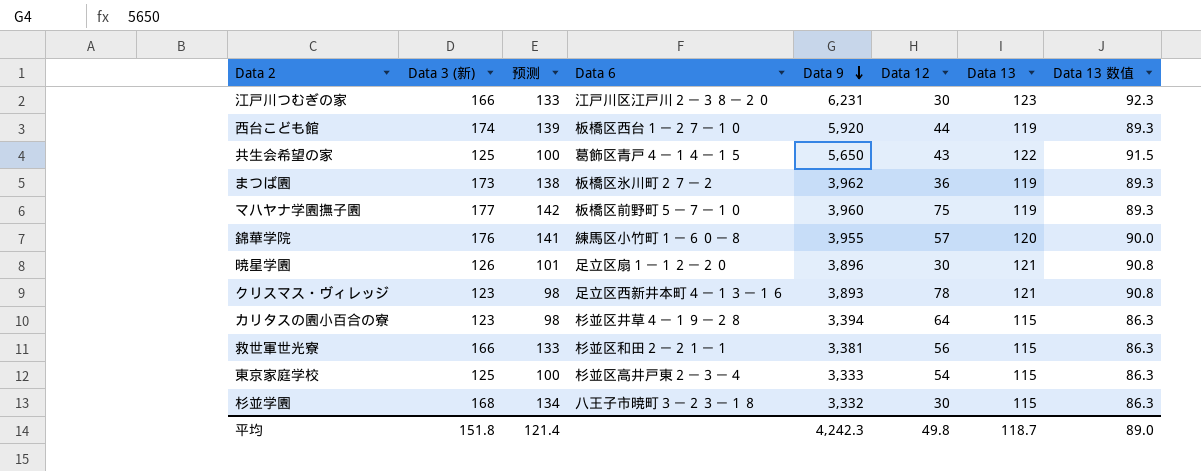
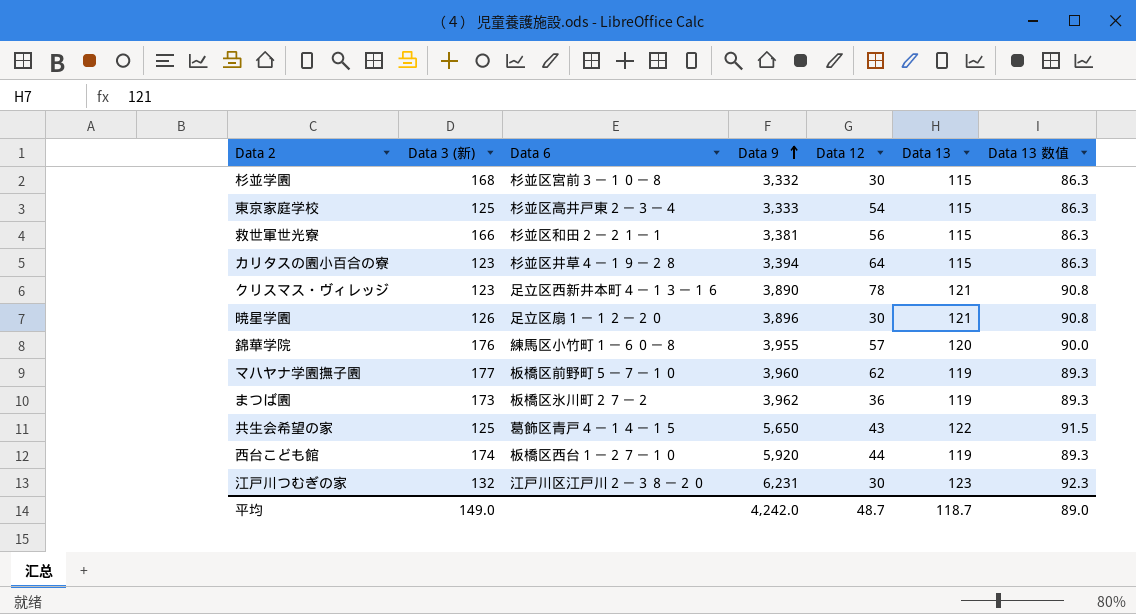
row order: Data 9 descending -> Data 9 ascending
column 预测 | formula: [Data 3 (新)] * 0.8 -> none
杉並学園 | Data 6: 八王子市暁町３－２３－１８ -> 杉並区宮前３－１０－８
クリスマス・ヴィレッジ | Data 9: 3,893 -> 3,890
マハヤナ学園撫子園 | Data 12: 75 -> 62
江戸川つむぎの家 | Data 3 (新): 166 -> 132
平均 | Data 3 (新): 151.8 -> 149.0
平均 | Data 9: 4,242.3 -> 4,242.0
平均 | Data 12: 49.8 -> 48.7

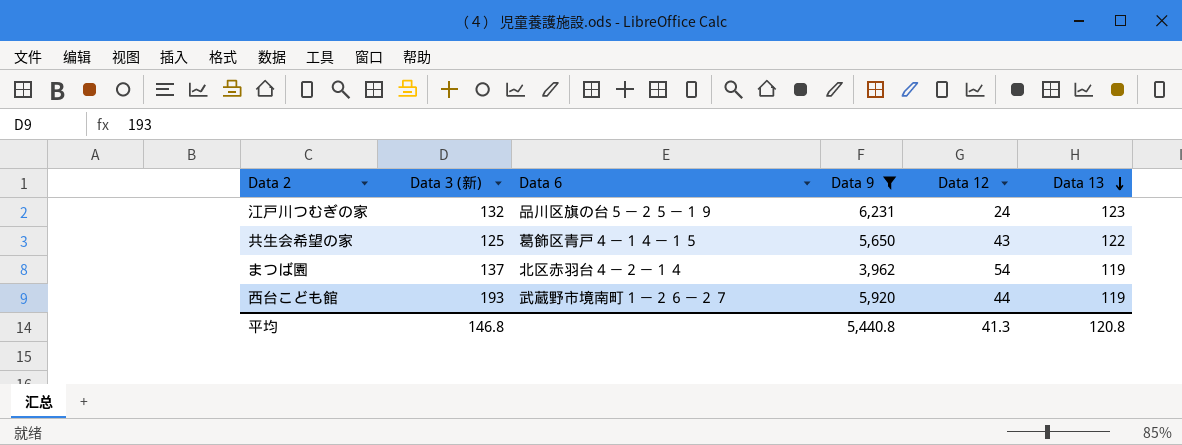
filter: none -> Data 9 >= 3,962
row order: Data 9 ascending -> Data 13 descending
column Data 13 数值 | formula: [Data 13] * 0.75 -> none
江戸川つむぎの家 | Data 6: 江戸川区江戸川２－３８－２０ -> 品川区旗の台５－２５－１９
江戸川つむぎの家 | Data 12: 30 -> 24
まつば園 | Data 3 (新): 173 -> 137
まつば園 | Data 6: 板橋区氷川町２７－２ -> 北区赤羽台４－２－１４
まつば園 | Data 12: 36 -> 54
西台こども館 | Data 3 (新): 174 -> 193
西台こども館 | Data 6: 板橋区西台１－２７－１０ -> 武蔵野市境南町１－２６－２７
平均 | Data 3 (新): 149.0 -> 146.8
平均 | Data 9: 4,242.0 -> 5,440.8
平均 | Data 12: 48.7 -> 41.3
平均 | Data 13: 118.7 -> 120.8

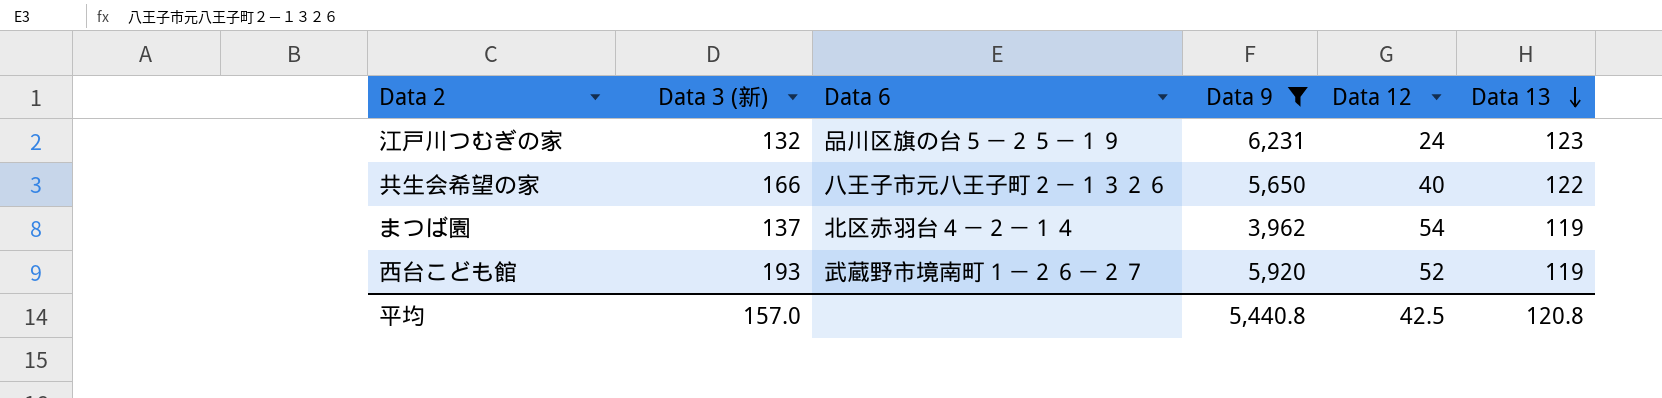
共生会希望の家 | Data 3 (新): 125 -> 166
共生会希望の家 | Data 6: 葛飾区青戸４－１４－１５ -> 八王子市元八王子町２－１３２６
共生会希望の家 | Data 12: 43 -> 40
西台こども館 | Data 12: 44 -> 52
平均 | Data 3 (新): 146.8 -> 157.0
平均 | Data 12: 41.3 -> 42.5

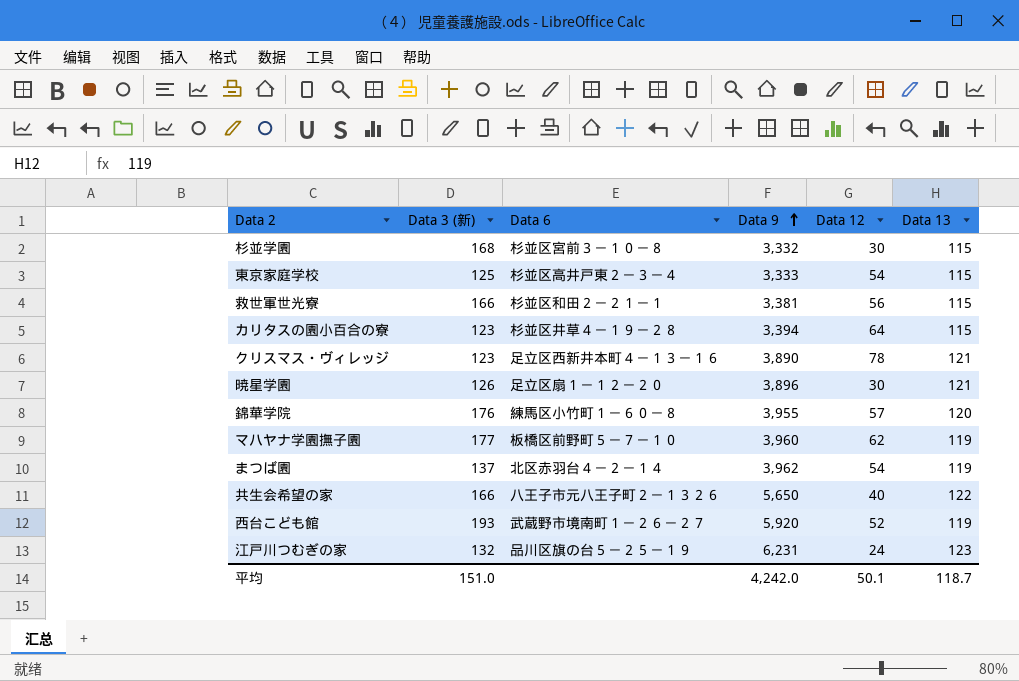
filter: Data 9 >= 3,962 -> none
row order: Data 13 descending -> Data 9 ascending
平均 | Data 3 (新): 157.0 -> 151.0
平均 | Data 9: 5,440.8 -> 4,242.0
平均 | Data 12: 42.5 -> 50.1
平均 | Data 13: 120.8 -> 118.7

